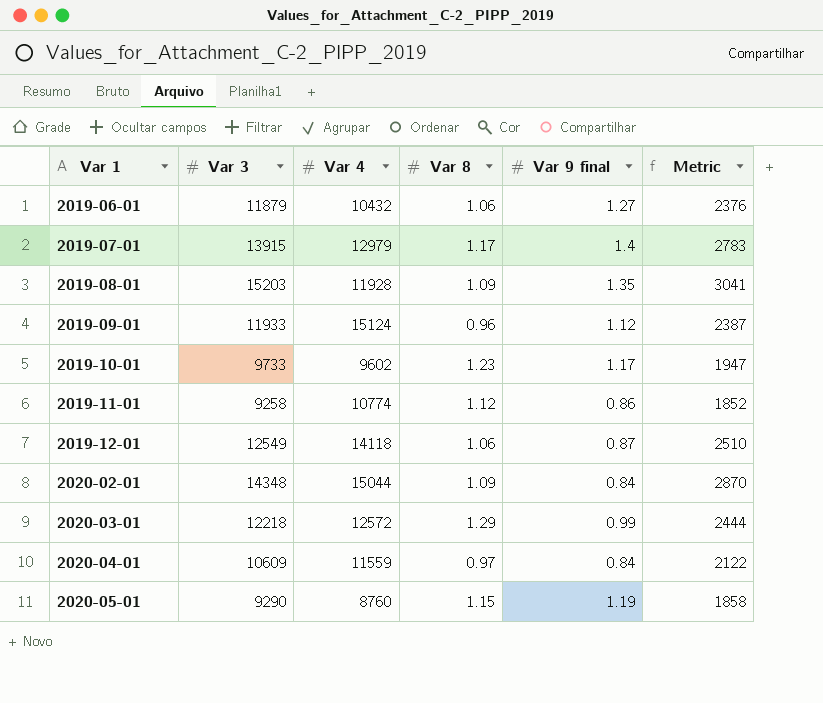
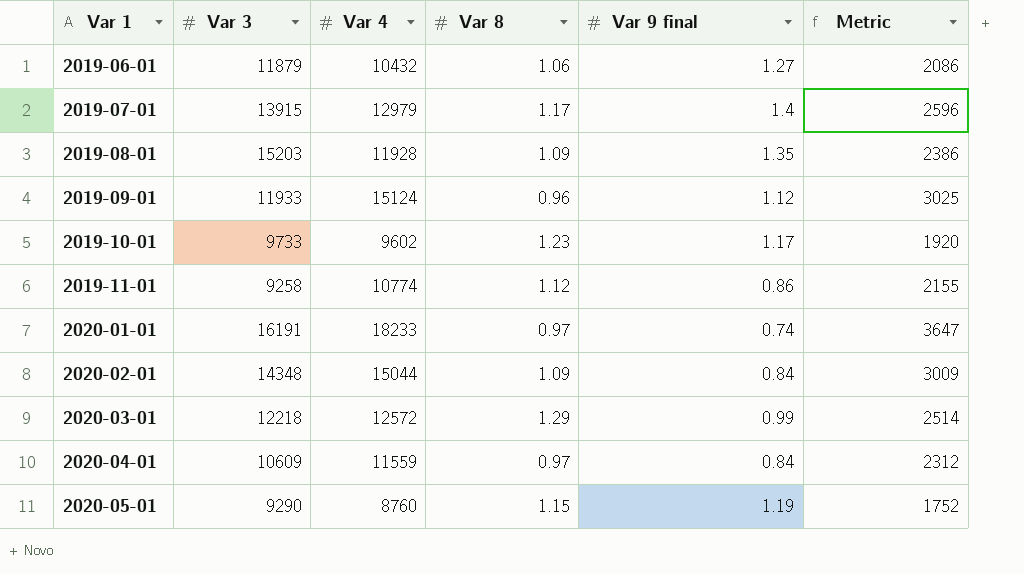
column Metric | formula: [Var 3] * 0.2 -> [Var 4] * 0.2
row 2019-12-01: 12549 | 14118 | 1.06 | 0.87 | 2510 -> none
row 2020-01-01: none -> 16191 | 18233 | 0.97 | 0.74 | 3647

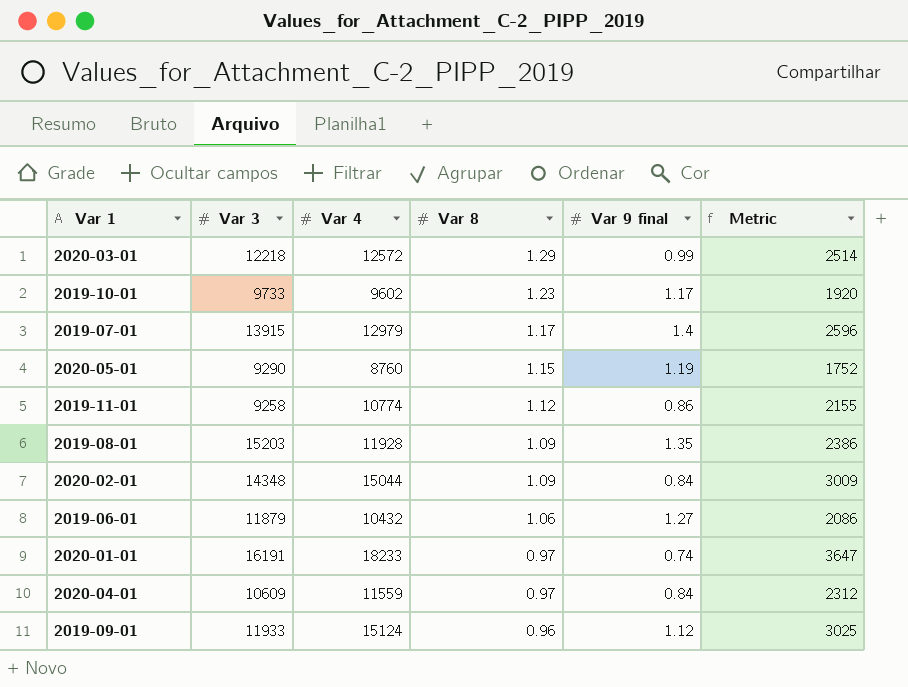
row order: Var 1 ascending -> Var 8 descending

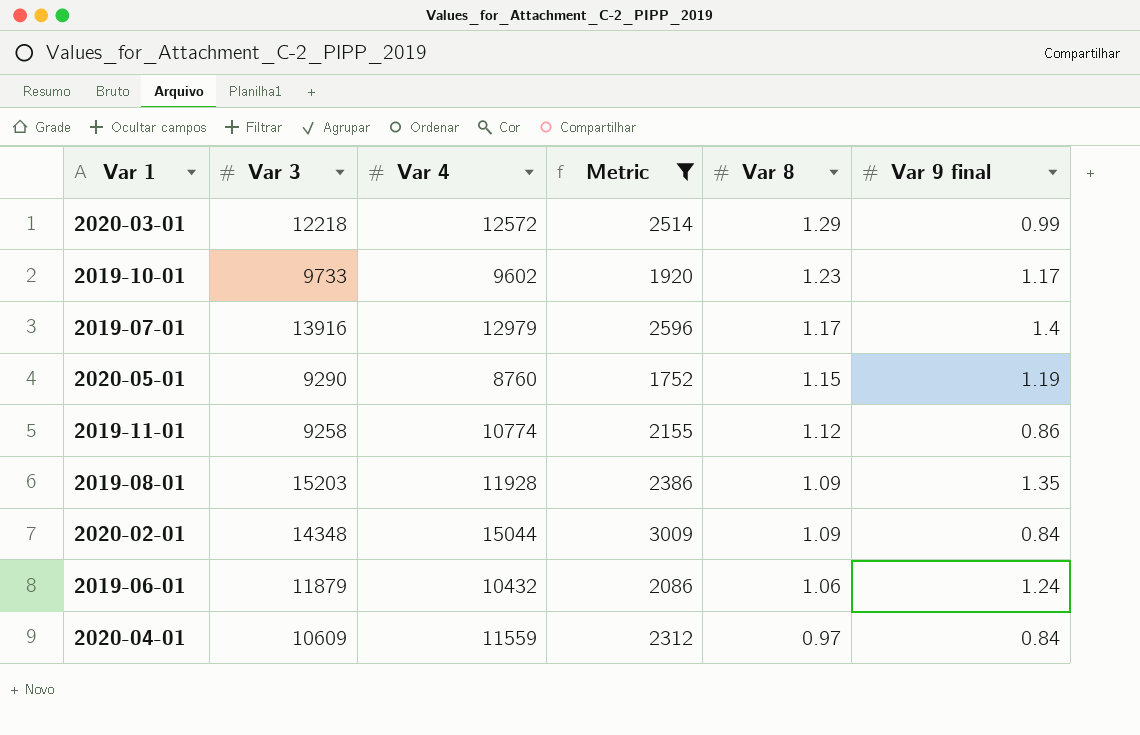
filter: none -> Metric <= 3009
column Metric | position: 6 -> 4
2019-07-01 | Var 3: 13915 -> 13916
2019-06-01 | Var 9 final: 1.27 -> 1.24

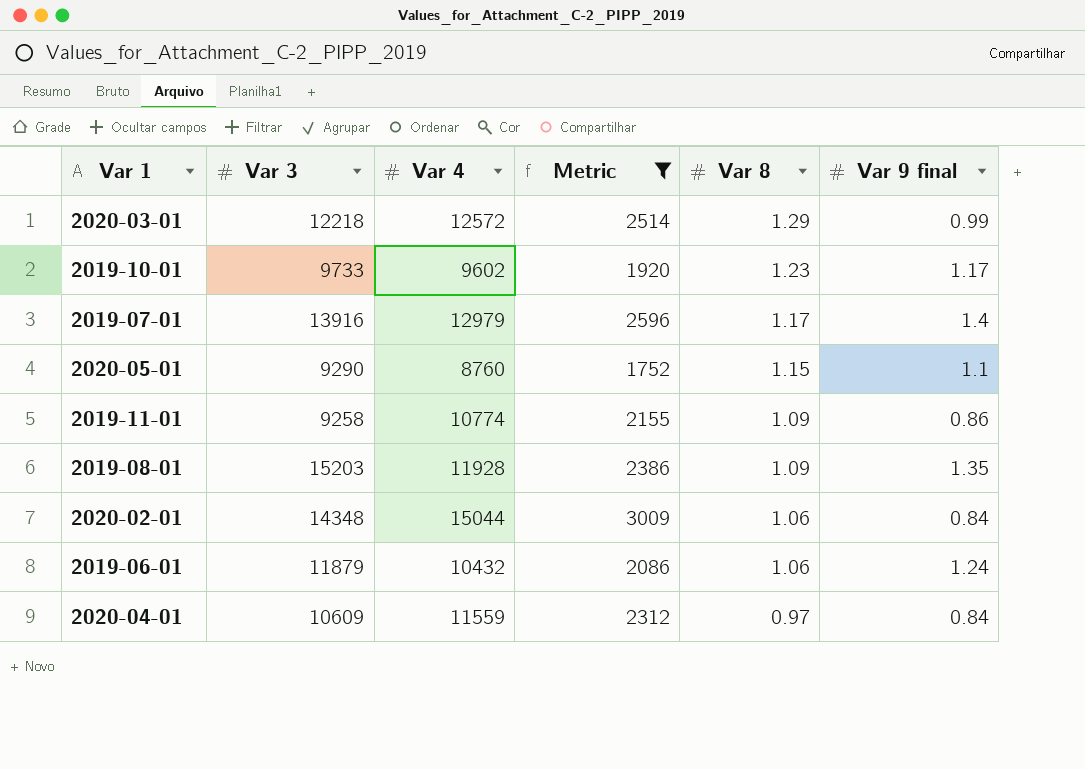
2020-05-01 | Var 9 final: 1.19 -> 1.1
2019-11-01 | Var 8: 1.12 -> 1.09
2020-02-01 | Var 8: 1.09 -> 1.06

